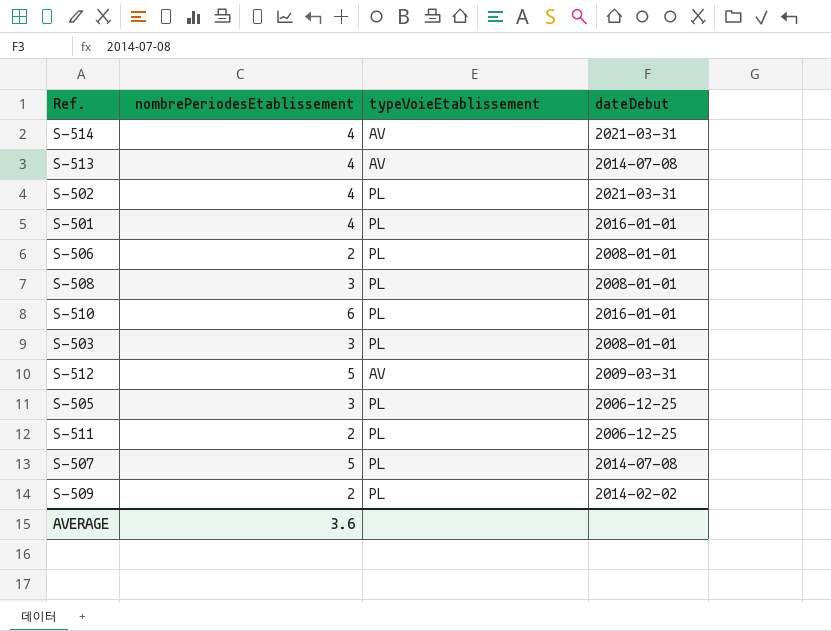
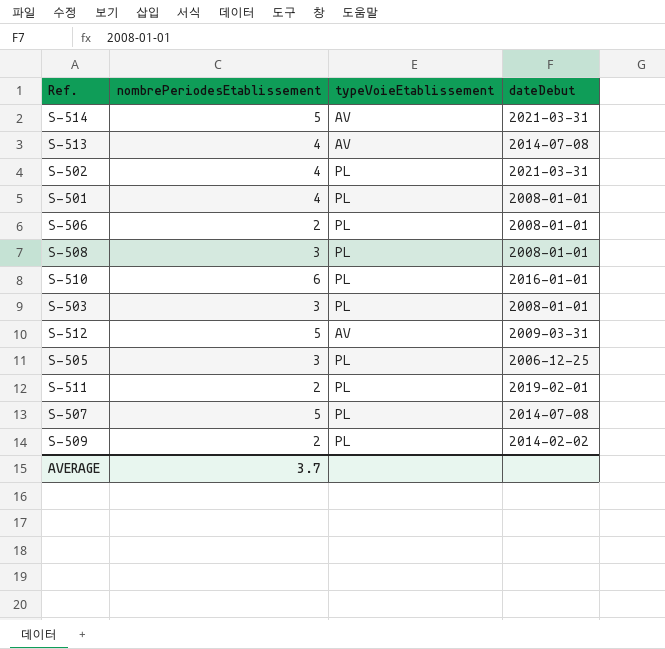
S-514 | nombrePeriodesEtablissement: 4 -> 5
S-501 | dateDebut: 2016-01-01 -> 2008-01-01
S-511 | dateDebut: 2006-12-25 -> 2019-02-01
AVERAGE | nombrePeriodesEtablissement: 3.6 -> 3.7

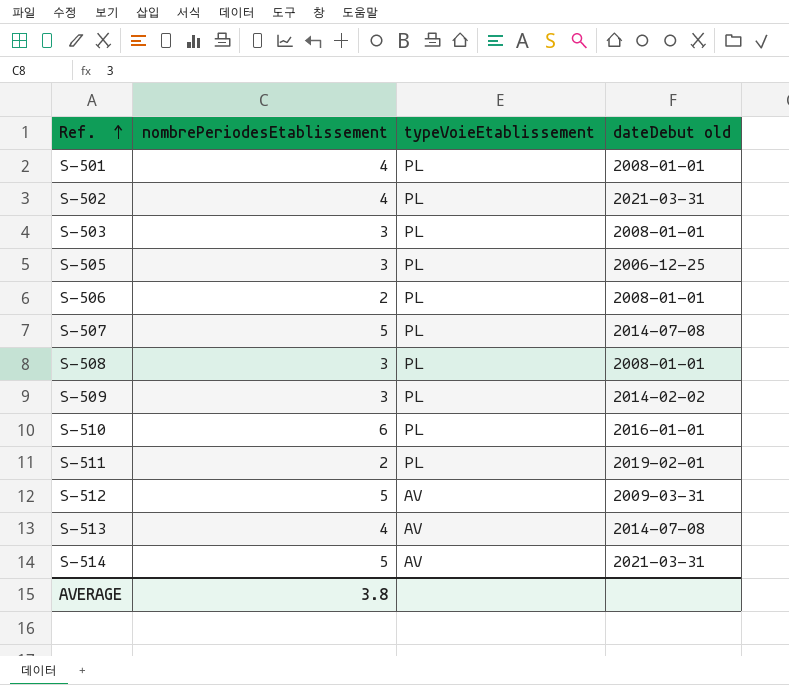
row order: none -> Ref. ascending
column name: dateDebut -> dateDebut old
S-509 | nombrePeriodesEtablissement: 2 -> 3
AVERAGE | nombrePeriodesEtablissement: 3.7 -> 3.8

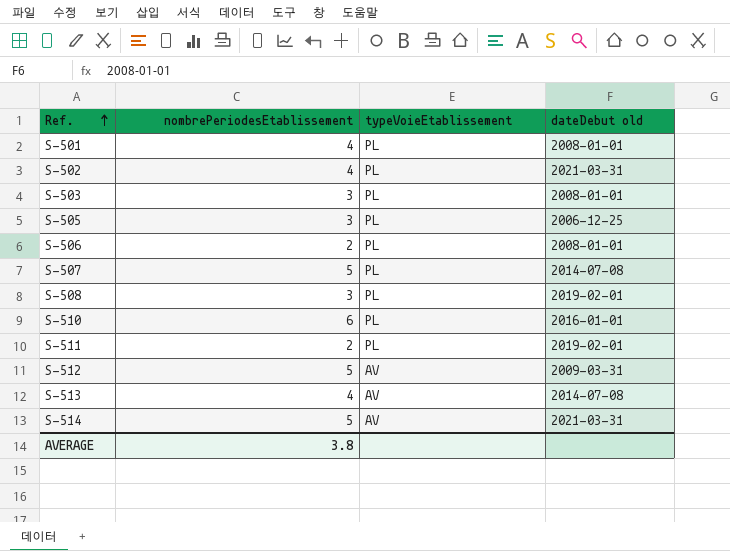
row S-509: 3 | PL | 2014-02-02 -> none
S-508 | dateDebut old: 2008-01-01 -> 2019-02-01

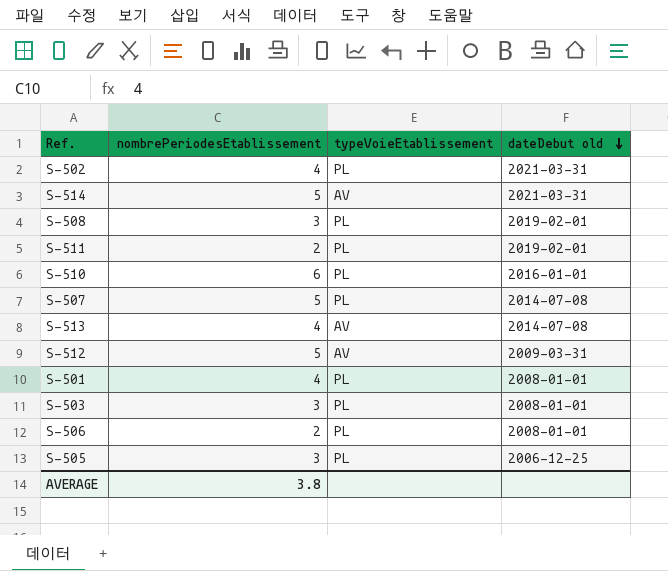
row order: Ref. ascending -> dateDebut old descending

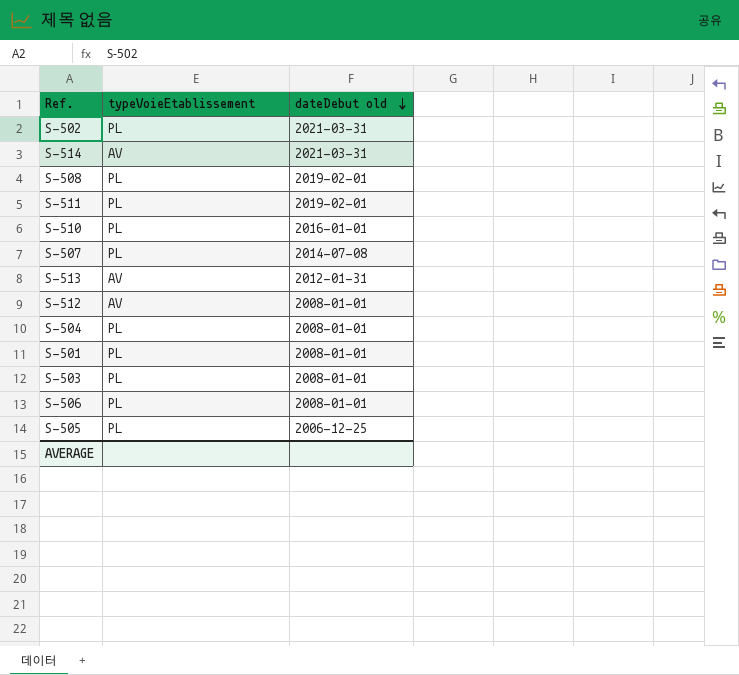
column nombrePeriodesEtablissement | position: 2 -> none
S-513 | dateDebut old: 2014-07-08 -> 2012-01-31
S-512 | dateDebut old: 2009-03-31 -> 2008-01-01
row S-504: none -> PL | 2008-01-01

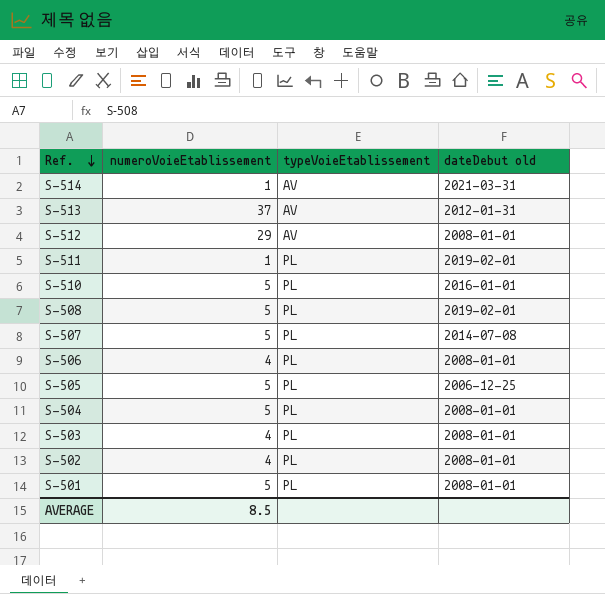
row order: dateDebut old descending -> Ref. descending
column numeroVoieEtablissement | position: none -> 2
S-502 | dateDebut old: 2021-03-31 -> 2008-01-01

